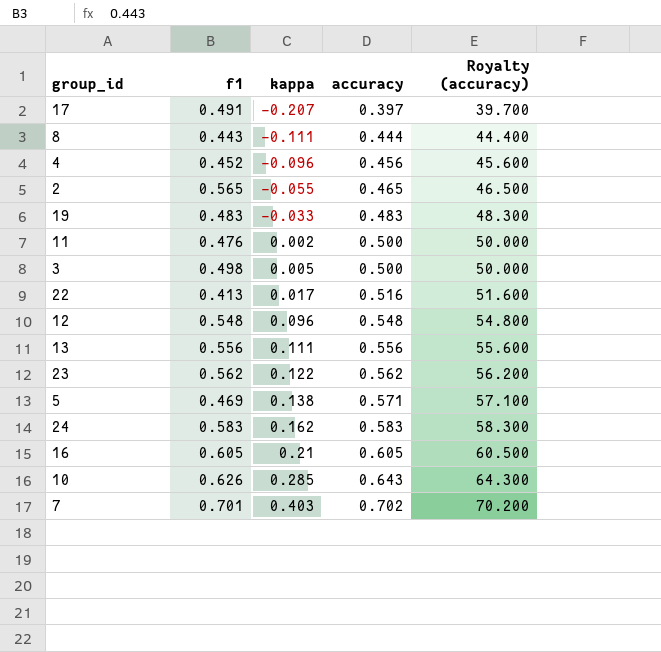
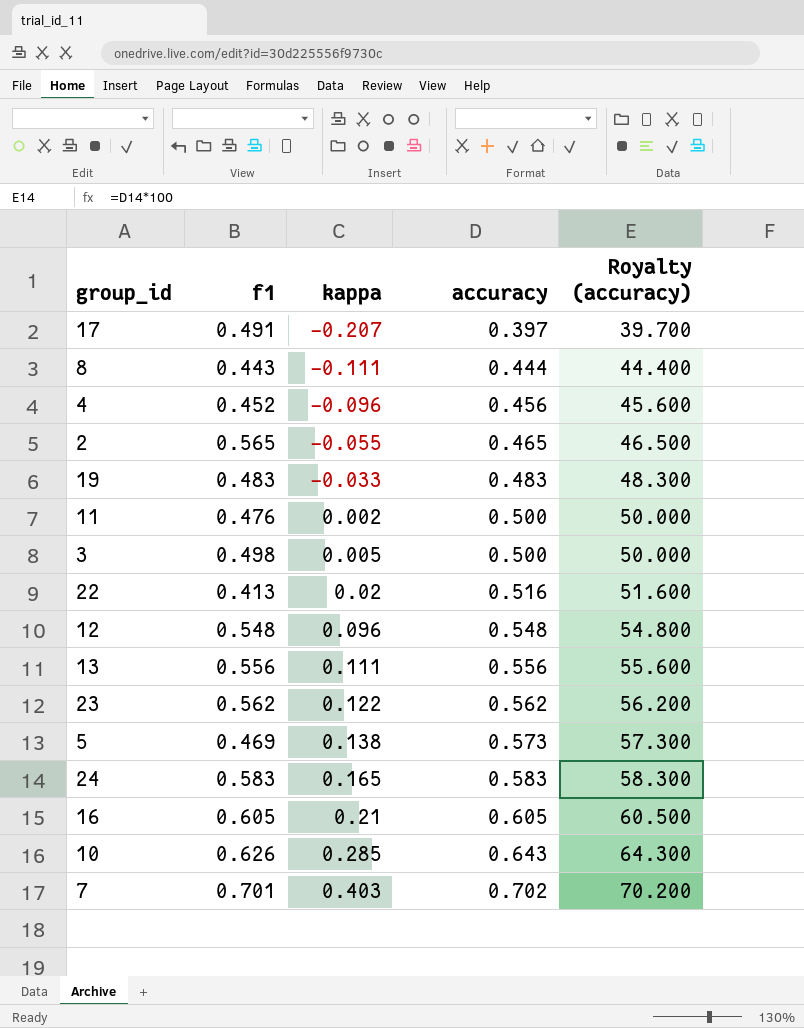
22 | kappa: 0.017 -> 0.02
5 | accuracy: 0.571 -> 0.573
5 | Royalty (accuracy): 57.100 -> 57.300
24 | kappa: 0.162 -> 0.165

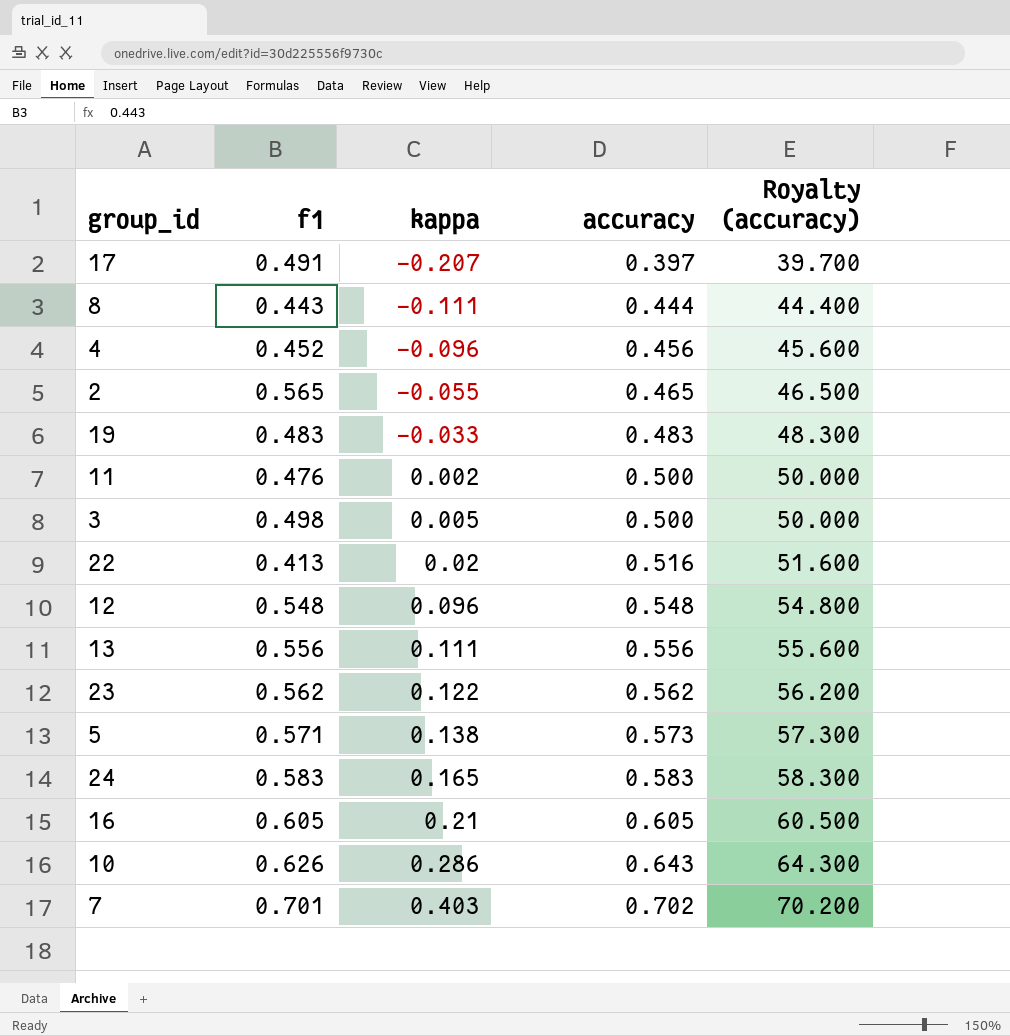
5 | f1: 0.469 -> 0.571
10 | kappa: 0.285 -> 0.286

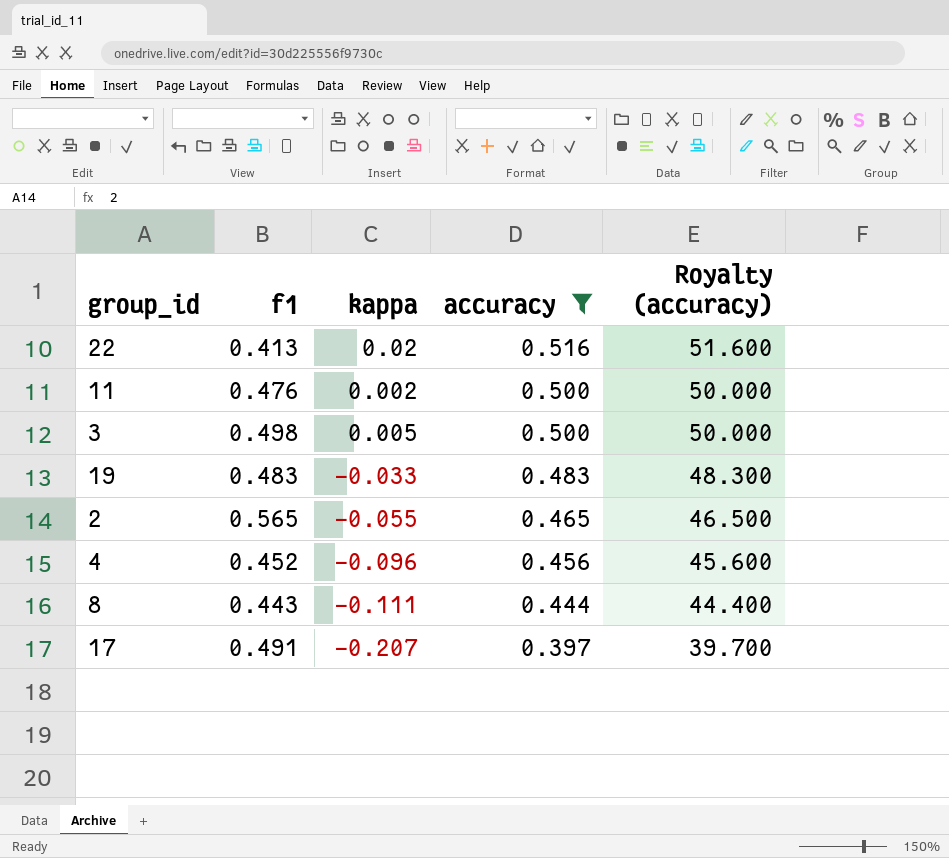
filter: none -> accuracy <= 0.516
row order: kappa ascending -> accuracy descending

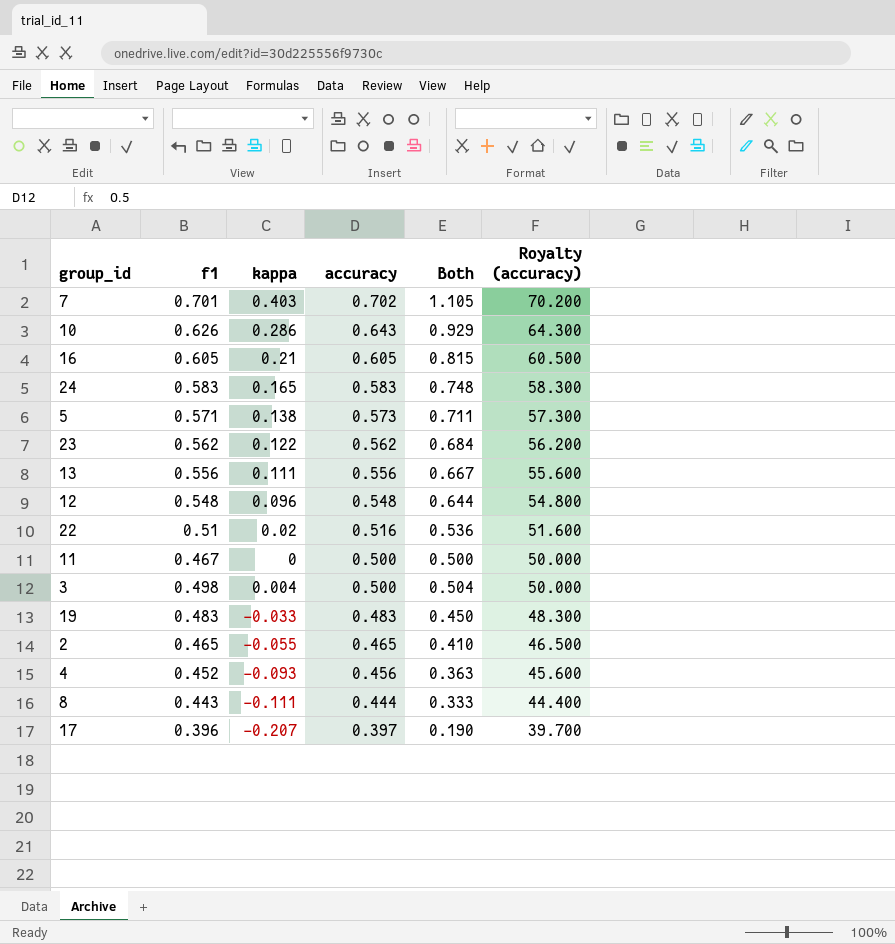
filter: accuracy <= 0.516 -> none
column Both | formula: none -> [kappa] + [accuracy]
22 | f1: 0.413 -> 0.51
11 | f1: 0.476 -> 0.467
11 | kappa: 0.002 -> 0
3 | kappa: 0.005 -> 0.004
2 | f1: 0.565 -> 0.465
4 | kappa: -0.096 -> -0.093
17 | f1: 0.491 -> 0.396

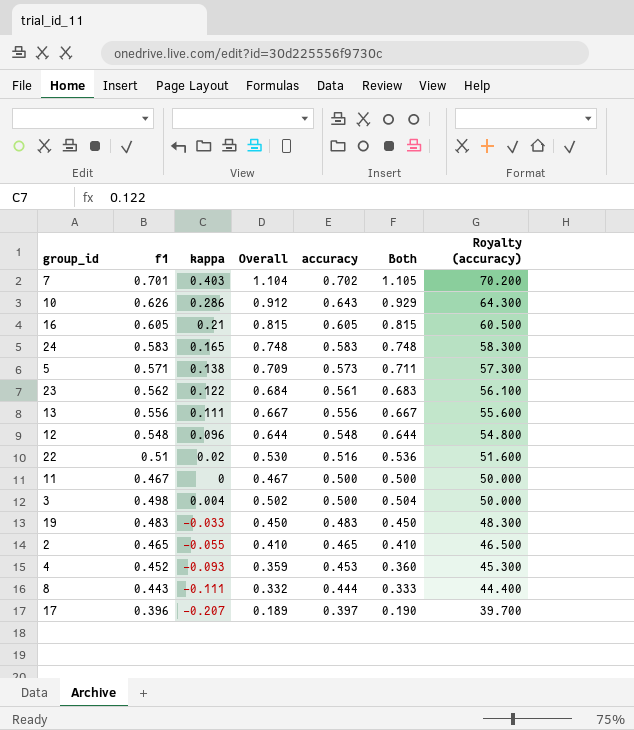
column Overall | formula: none -> [f1] + [kappa]
23 | accuracy: 0.562 -> 0.561
23 | Both: 0.684 -> 0.683
23 | Royalty (accuracy): 56.200 -> 56.100
4 | accuracy: 0.456 -> 0.453
4 | Both: 0.363 -> 0.360
4 | Royalty (accuracy): 45.600 -> 45.300

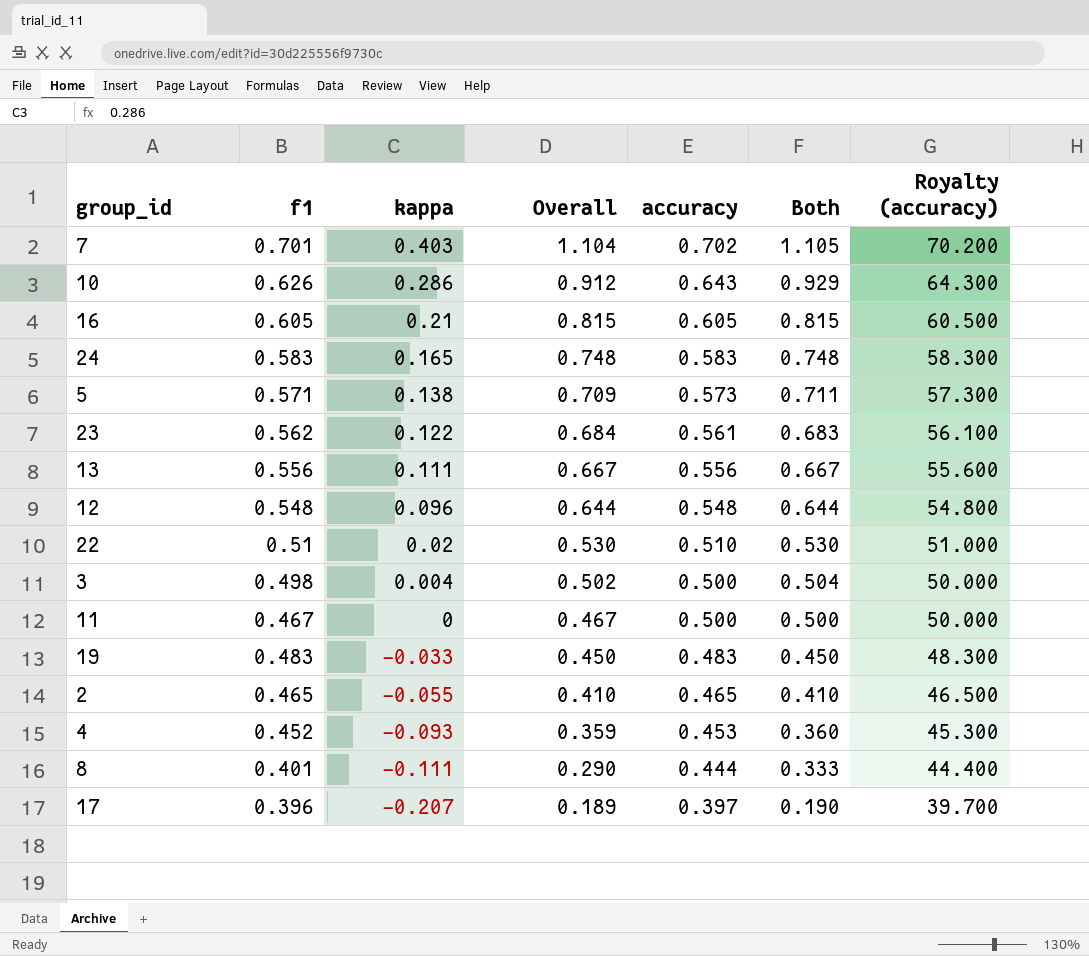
row order: accuracy descending -> kappa descending
22 | accuracy: 0.516 -> 0.510
22 | Both: 0.536 -> 0.530
22 | Royalty (accuracy): 51.600 -> 51.000
8 | f1: 0.443 -> 0.401
8 | Overall: 0.332 -> 0.290

